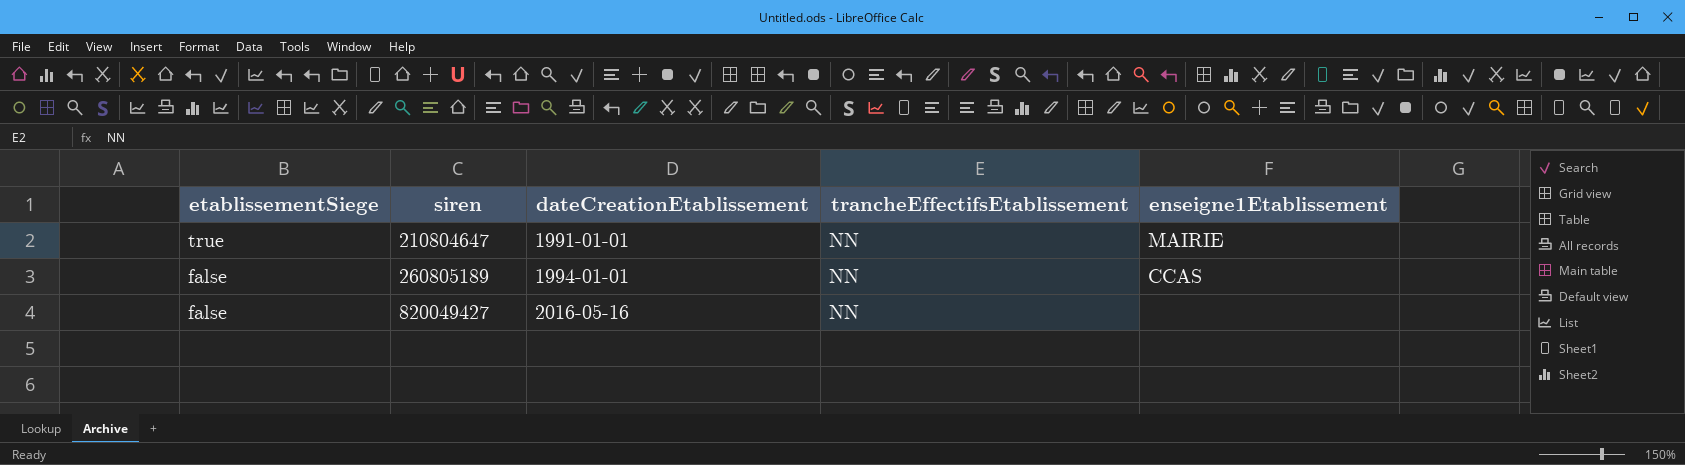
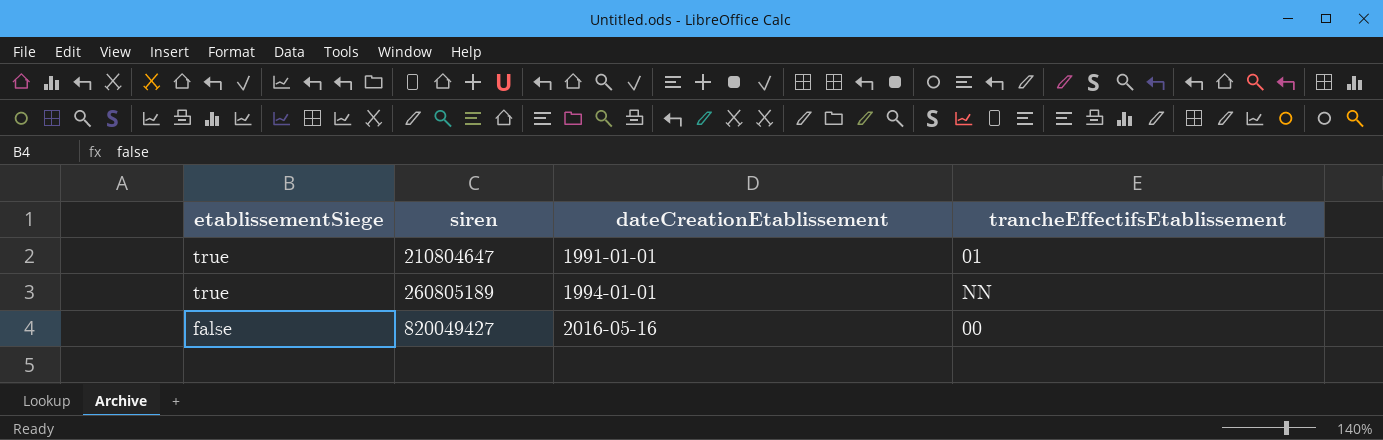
column enseigne1Etablissement | position: 5 -> none
210804647 | trancheEffectifsEtablissement: NN -> 01
260805189 | etablissementSiege: false -> true
820049427 | trancheEffectifsEtablissement: NN -> 00

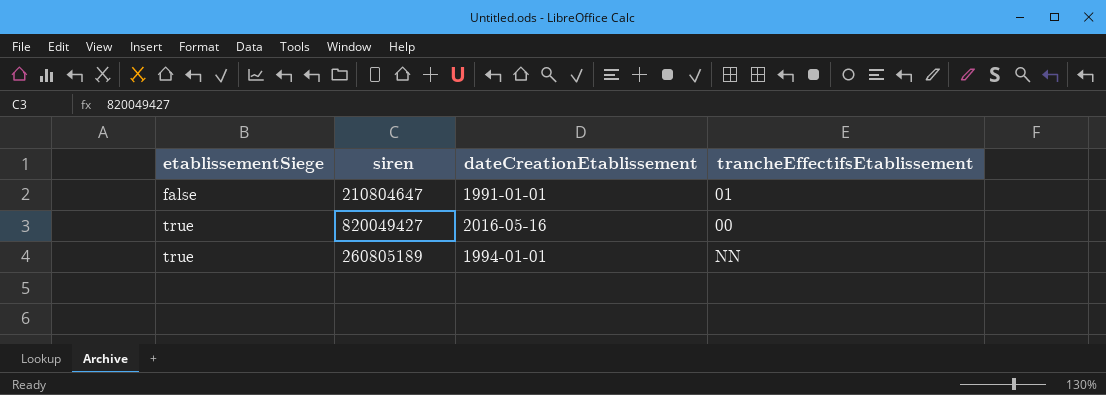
row order: etablissementSiege descending -> etablissementSiege ascending
210804647 | etablissementSiege: true -> false
820049427 | etablissementSiege: false -> true

